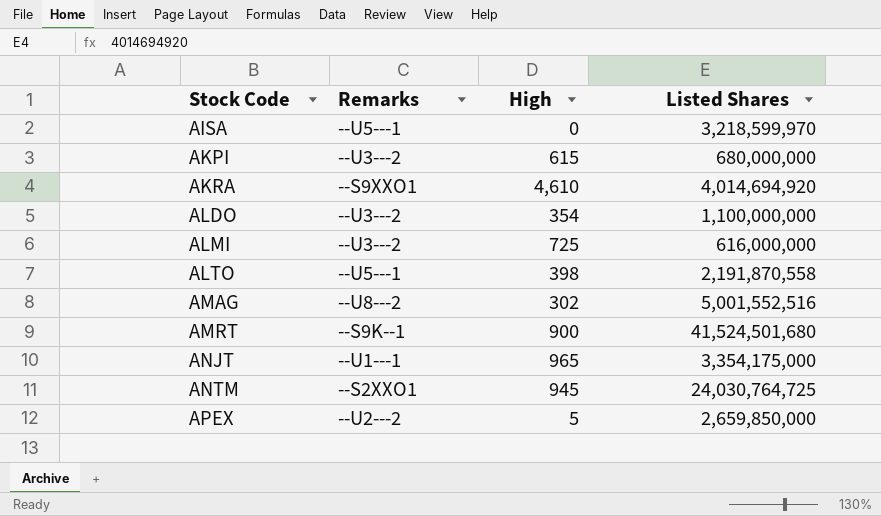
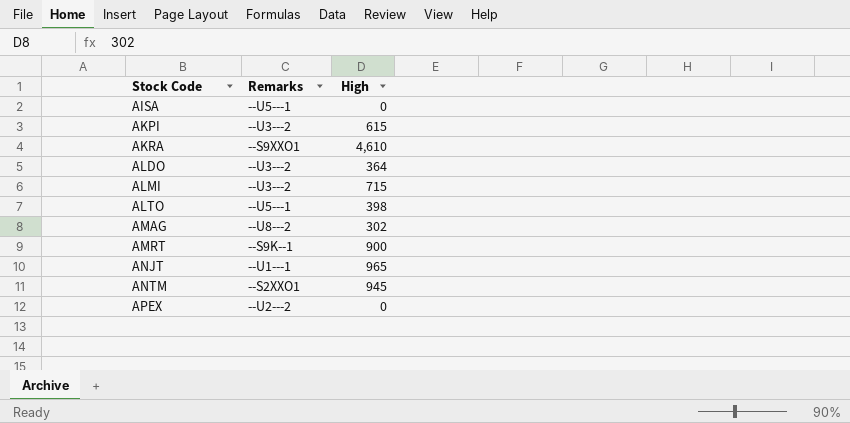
column Listed Shares | position: 4 -> none
ALDO | High: 354 -> 364
ALMI | High: 725 -> 715
APEX | High: 5 -> 0

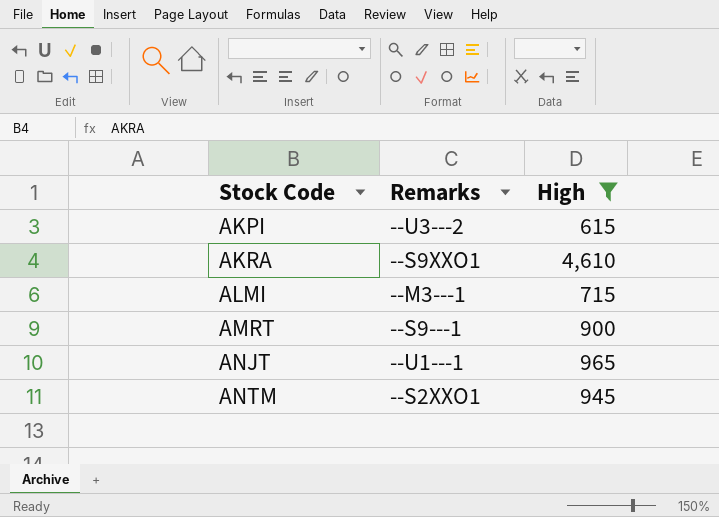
filter: none -> High >= 615
ALMI | Remarks: --U3---2 -> --M3---1
AMRT | Remarks: --S9K--1 -> --S9---1

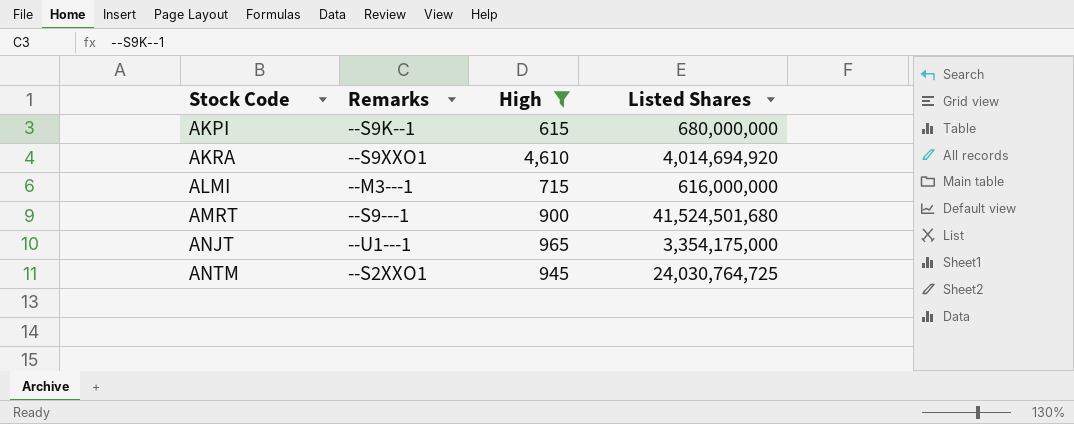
column Listed Shares | position: none -> 4
AKPI | Remarks: --U3---2 -> --S9K--1

